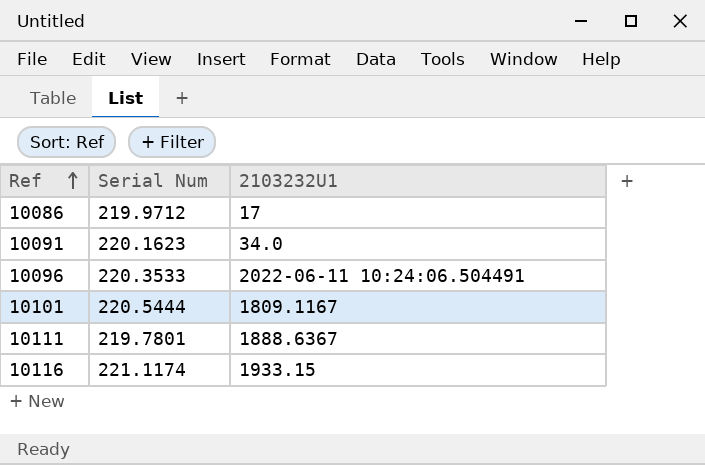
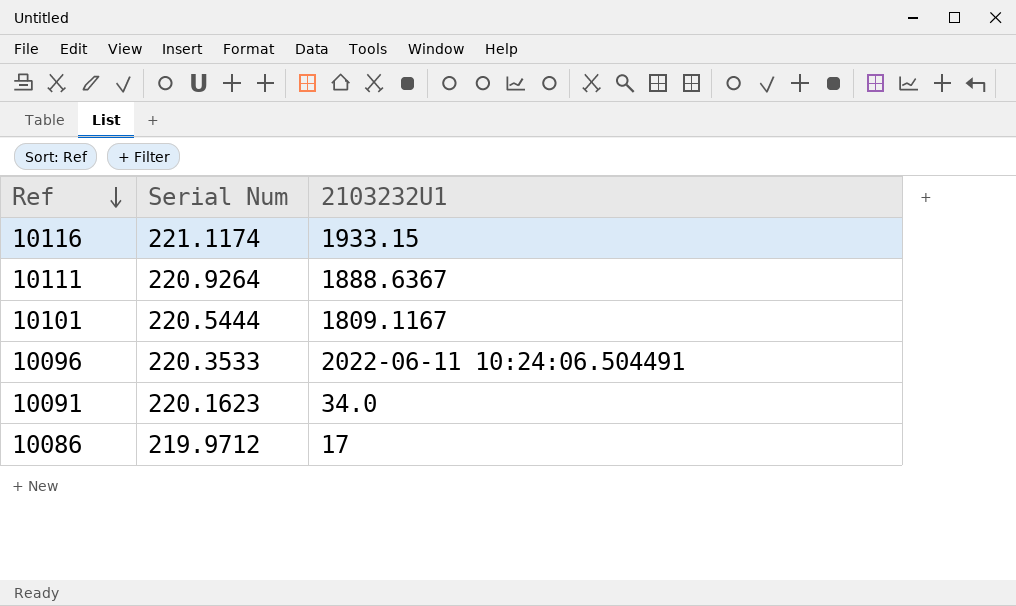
row order: Ref ascending -> Ref descending
10111 | Serial Num: 219.7801 -> 220.9264

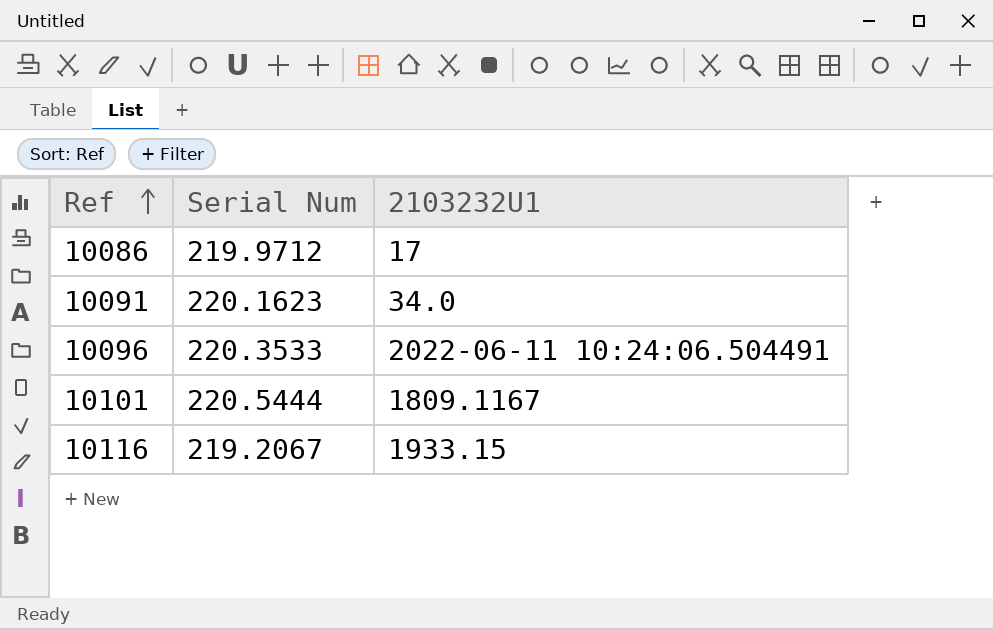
row order: Ref descending -> Ref ascending
row 10111: 220.9264 | 1888.6367 -> none
10116 | Serial Num: 221.1174 -> 219.2067

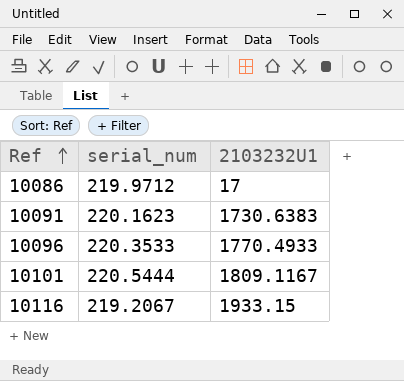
column name: Serial Num -> serial_num
10091 | 2103232U1: 34.0 -> 1730.6383
10096 | 2103232U1: 2022-06-11 10:24:06.504491 -> 1770.4933

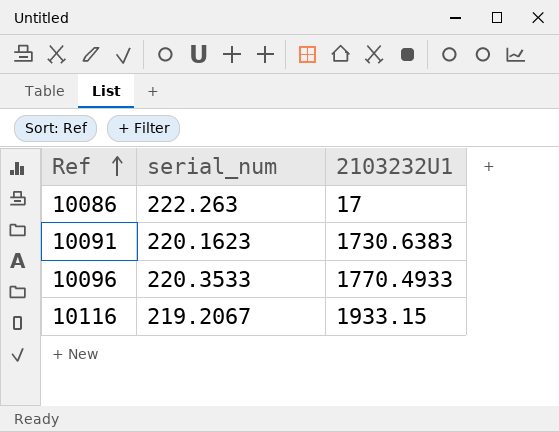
row 10101: 220.5444 | 1809.1167 -> none
10086 | serial_num: 219.9712 -> 222.263

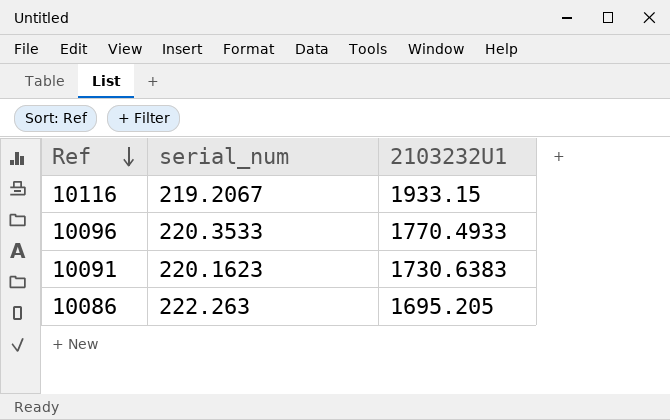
row order: Ref ascending -> Ref descending
10086 | 2103232U1: 17 -> 1695.205

